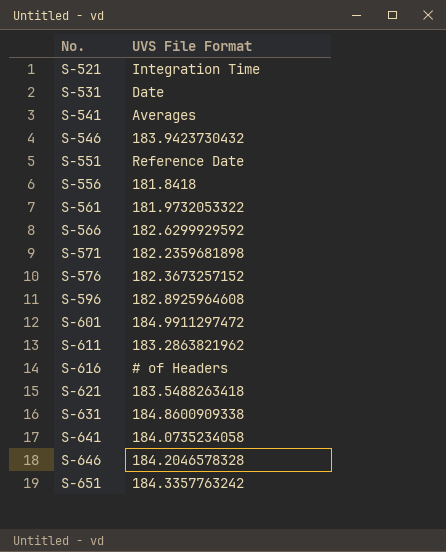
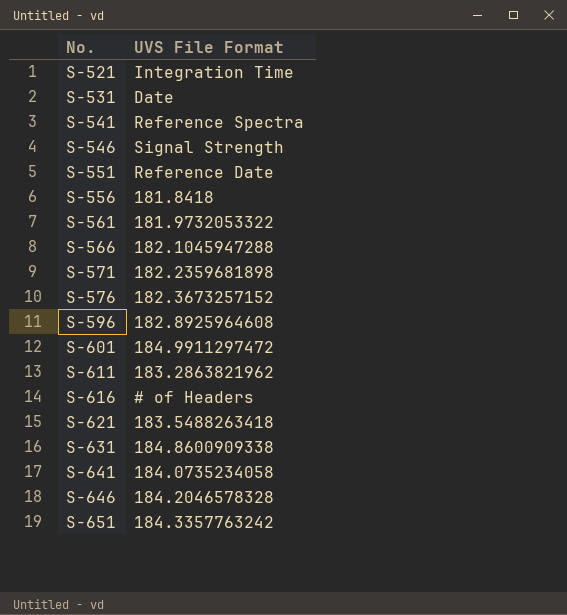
S-541 | UVS File Format: Averages -> Reference Spectra
S-546 | UVS File Format: 183.9423730432 -> Signal Strength
S-566 | UVS File Format: 182.6299929592 -> 182.1045947288

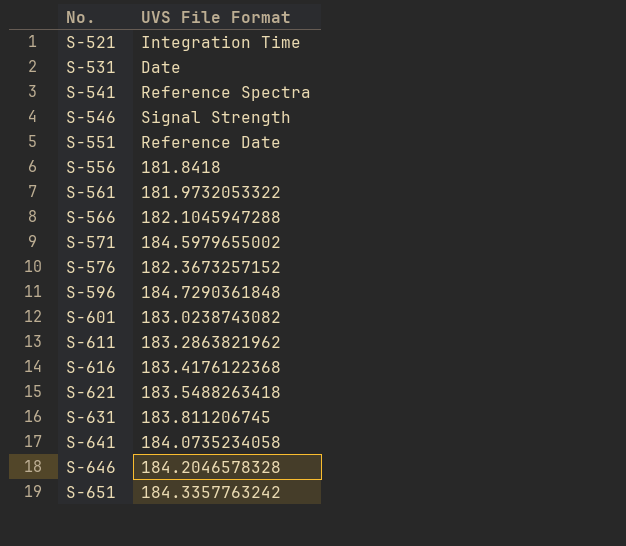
S-571 | UVS File Format: 182.2359681898 -> 184.5979655002
S-596 | UVS File Format: 182.8925964608 -> 184.7290361848
S-601 | UVS File Format: 184.9911297472 -> 183.0238743082
S-616 | UVS File Format: # of Headers -> 183.4176122368
S-631 | UVS File Format: 184.8600909338 -> 183.811206745

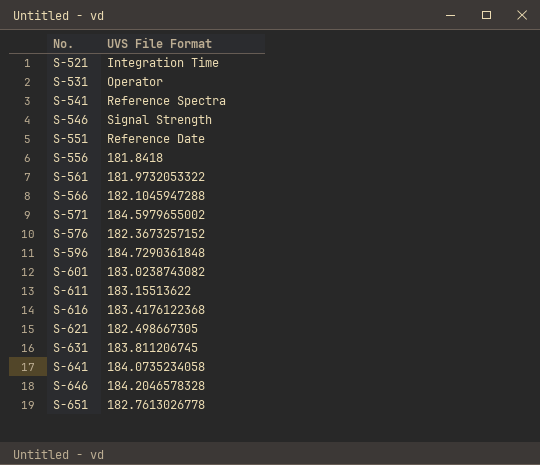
S-531 | UVS File Format: Date -> Operator
S-611 | UVS File Format: 183.2863821962 -> 183.15513622
S-621 | UVS File Format: 183.5488263418 -> 182.498667305
S-651 | UVS File Format: 184.3357763242 -> 182.7613026778

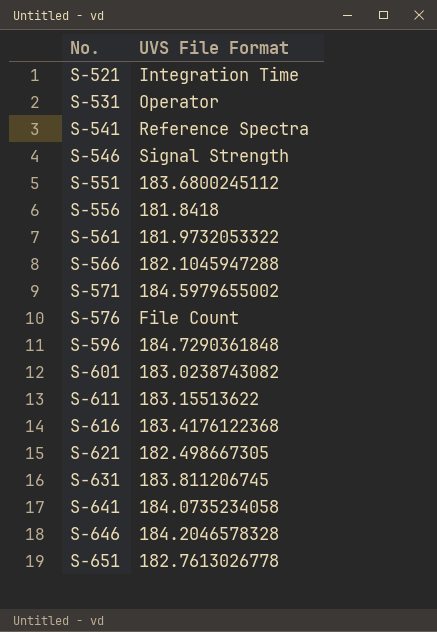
S-551 | UVS File Format: Reference Date -> 183.6800245112
S-576 | UVS File Format: 182.3673257152 -> File Count

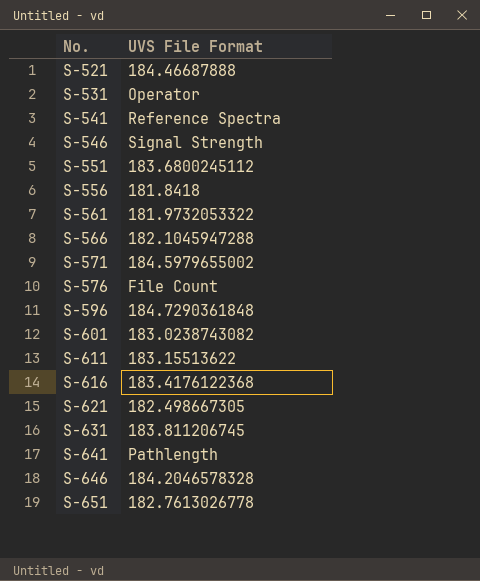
S-521 | UVS File Format: Integration Time -> 184.46687888
S-641 | UVS File Format: 184.0735234058 -> Pathlength

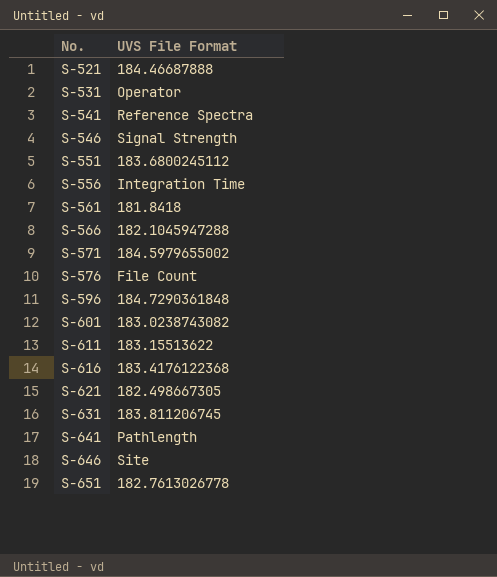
S-556 | UVS File Format: 181.8418 -> Integration Time
S-561 | UVS File Format: 181.9732053322 -> 181.8418
S-646 | UVS File Format: 184.2046578328 -> Site

